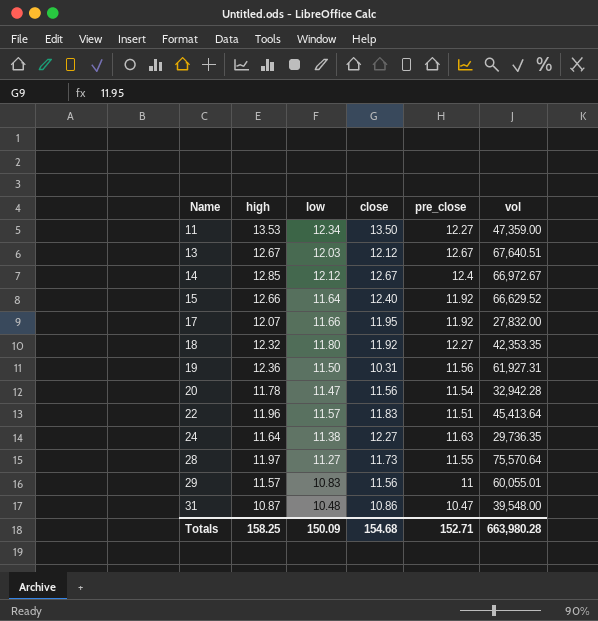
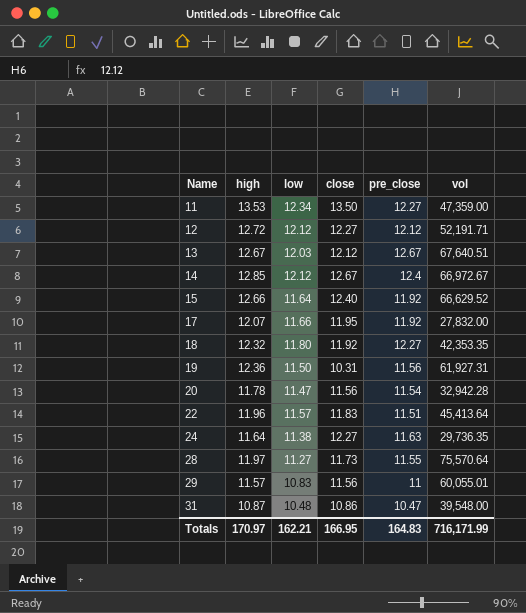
row 12: none -> 12.72 | 12.12 | 12.27 | 12.12 | 52,191.71
Totals | high: 158.25 -> 170.97
Totals | low: 150.09 -> 162.21
Totals | close: 154.68 -> 166.95
Totals | pre_close: 152.71 -> 164.83
Totals | vol: 663,980.28 -> 716,171.99

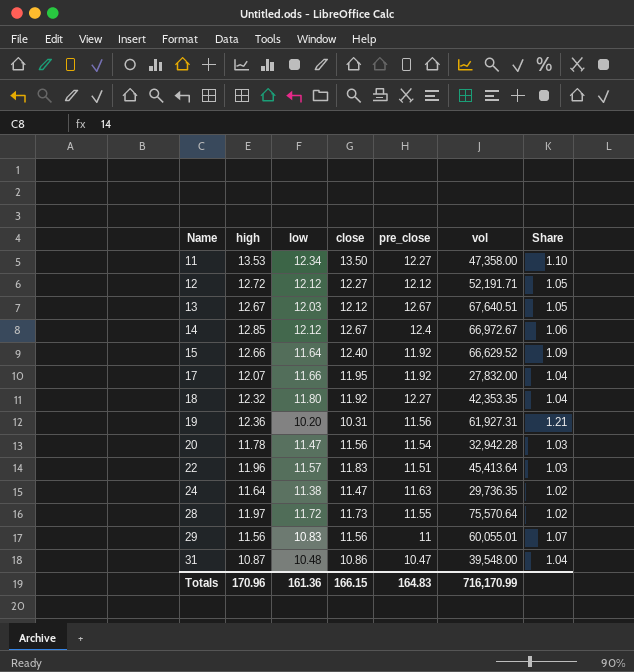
column Share | formula: none -> [high] / [low]
11 | vol: 47,359.00 -> 47,358.00
19 | low: 11.50 -> 10.20
24 | close: 12.27 -> 11.47
28 | low: 11.27 -> 11.72
29 | high: 11.57 -> 11.56
Totals | high: 170.97 -> 170.96
Totals | low: 162.21 -> 161.36
Totals | close: 166.95 -> 166.15
Totals | vol: 716,171.99 -> 716,170.99

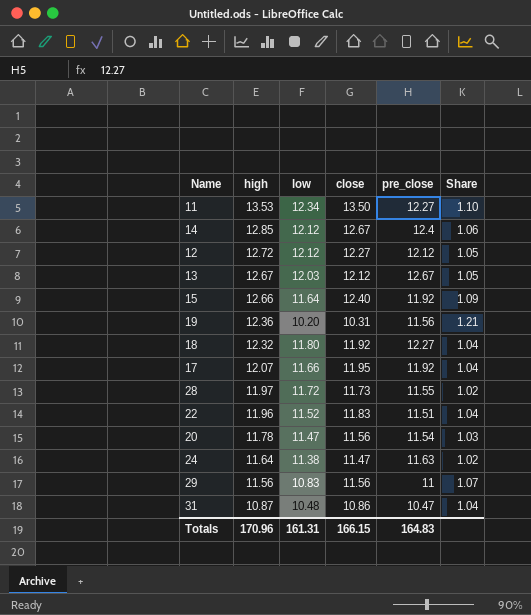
row order: Name ascending -> high descending
column vol | position: 6 -> none
22 | low: 11.57 -> 11.52
22 | Share: 1.03 -> 1.04
Totals | low: 161.36 -> 161.31

